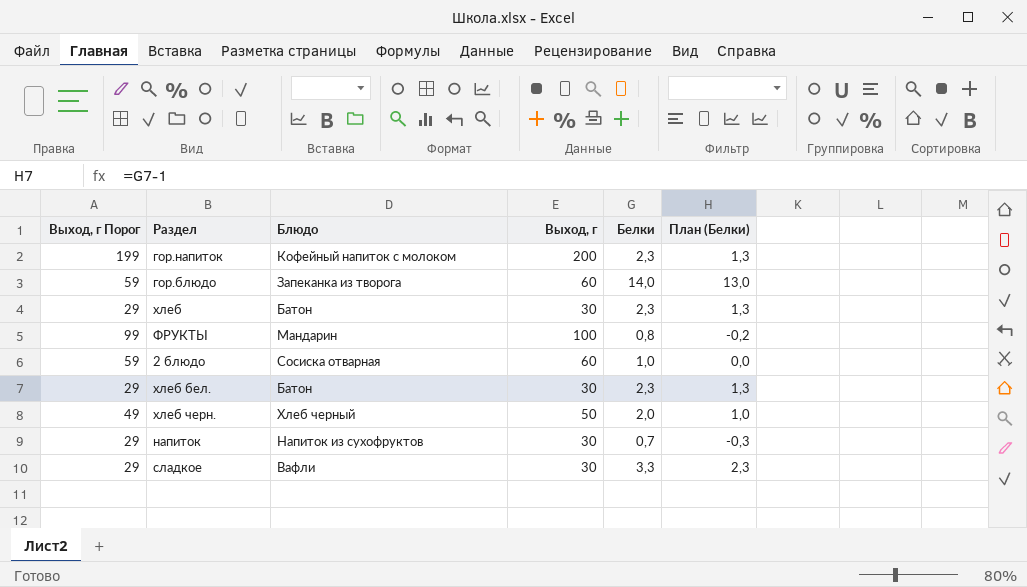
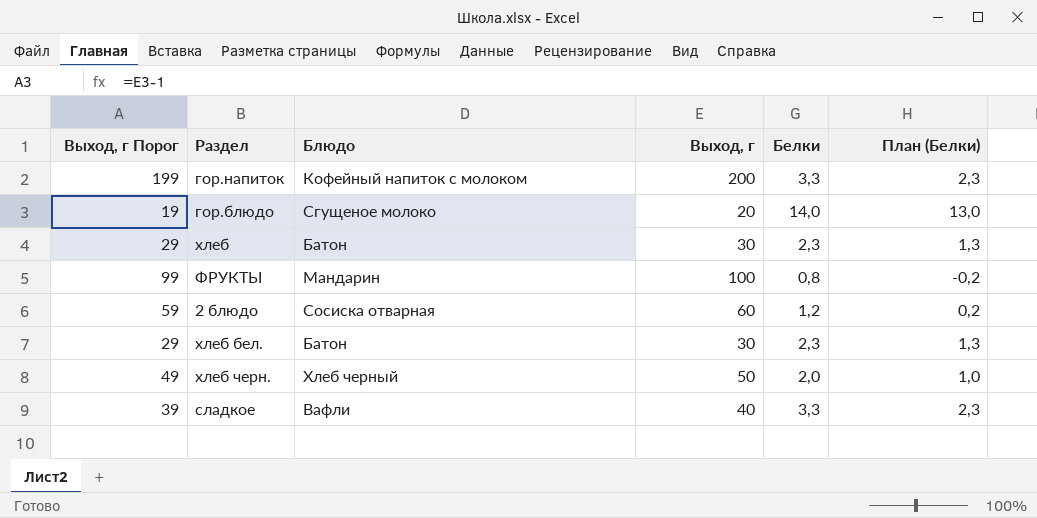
row напиток: 29 | Напиток из сухофруктов | 30 | 0,7 | -0,3 -> none
гор.напиток | Белки: 2,3 -> 3,3
гор.напиток | План (Белки): 1,3 -> 2,3
гор.блюдо | Выход, г Порог: 59 -> 19
гор.блюдо | Блюдо: Запеканка из творога -> Сгущеное молоко
гор.блюдо | Выход, г: 60 -> 20
2 блюдо | Белки: 1,0 -> 1,2
2 блюдо | План (Белки): 0,0 -> 0,2
сладкое | Выход, г Порог: 29 -> 39
сладкое | Выход, г: 30 -> 40

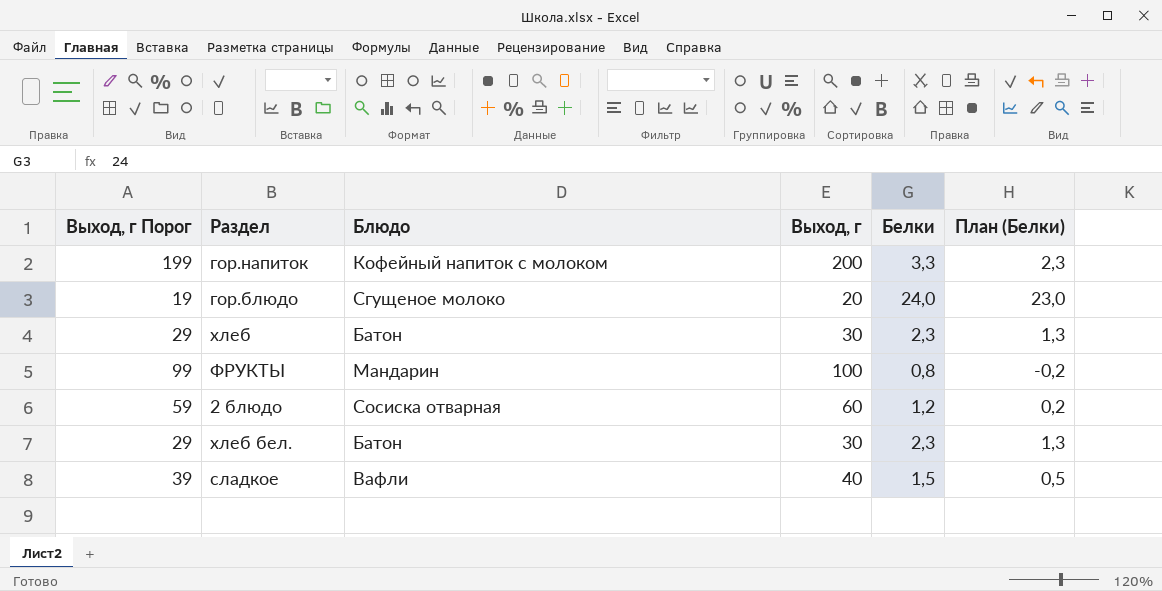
row хлеб черн.: 49 | Хлеб черный | 50 | 2,0 | 1,0 -> none
гор.блюдо | Белки: 14,0 -> 24,0
гор.блюдо | План (Белки): 13,0 -> 23,0
сладкое | Белки: 3,3 -> 1,5
сладкое | План (Белки): 2,3 -> 0,5

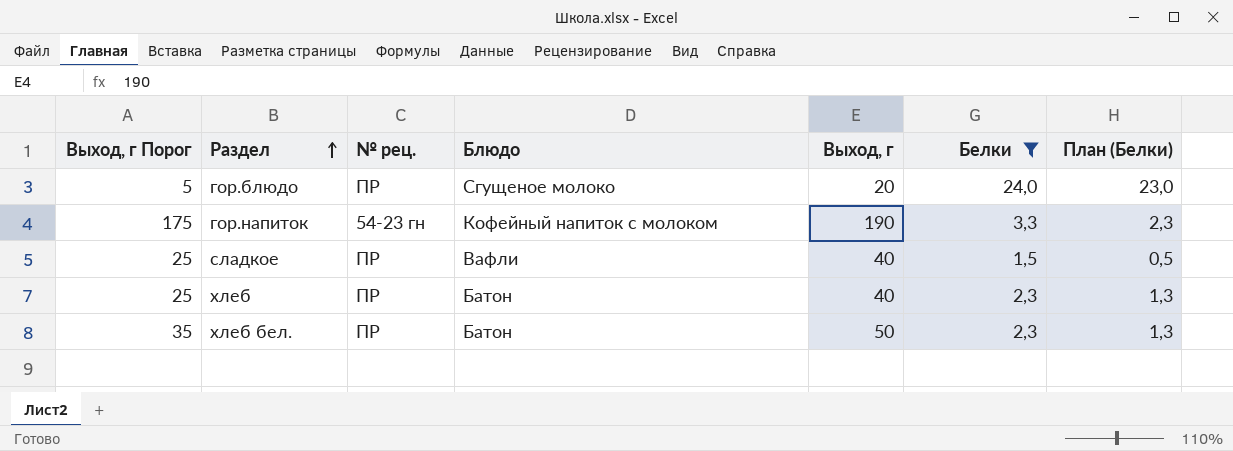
filter: none -> Белки >= 1,5
row order: none -> Раздел ascending
column Выход, г Порог | formula: [Выход, г] - 1 -> [Выход, г] - 15
column № рец. | position: none -> 3
гор.напиток | Выход, г: 200 -> 190
хлеб | Выход, г: 30 -> 40
хлеб бел. | Выход, г: 30 -> 50

